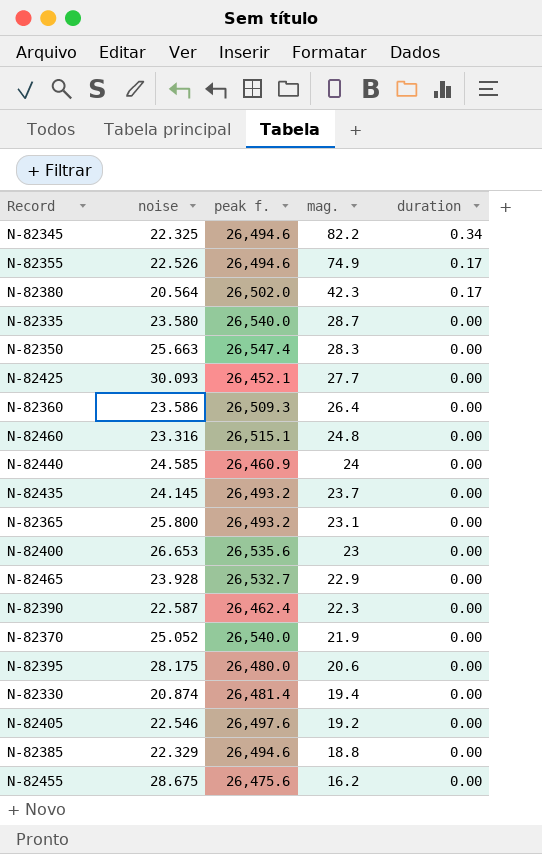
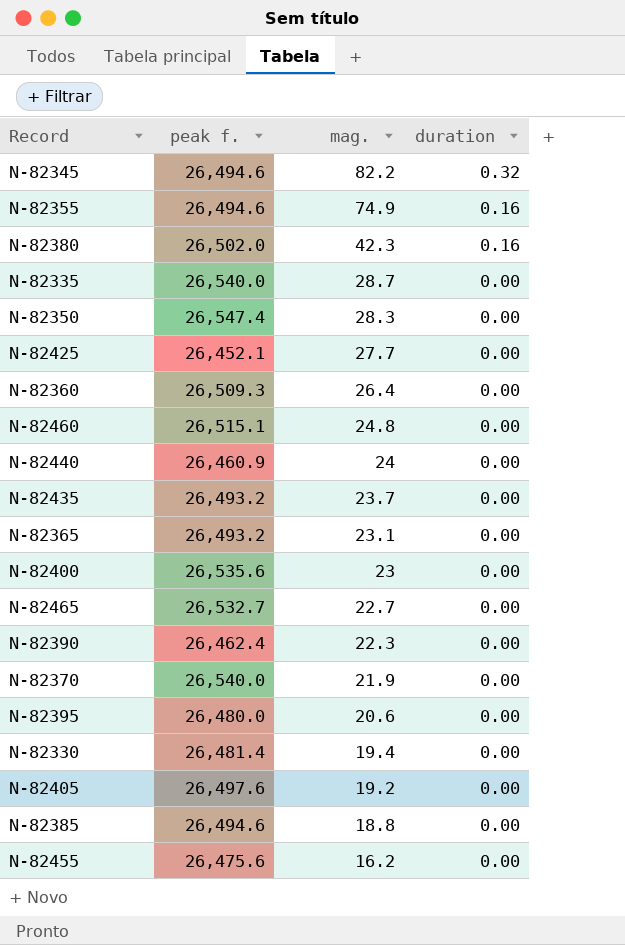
column noise | position: 2 -> none
N-82345 | duration: 0.34 -> 0.32
N-82355 | duration: 0.17 -> 0.16
N-82380 | duration: 0.17 -> 0.16
N-82465 | mag.: 22.9 -> 22.7

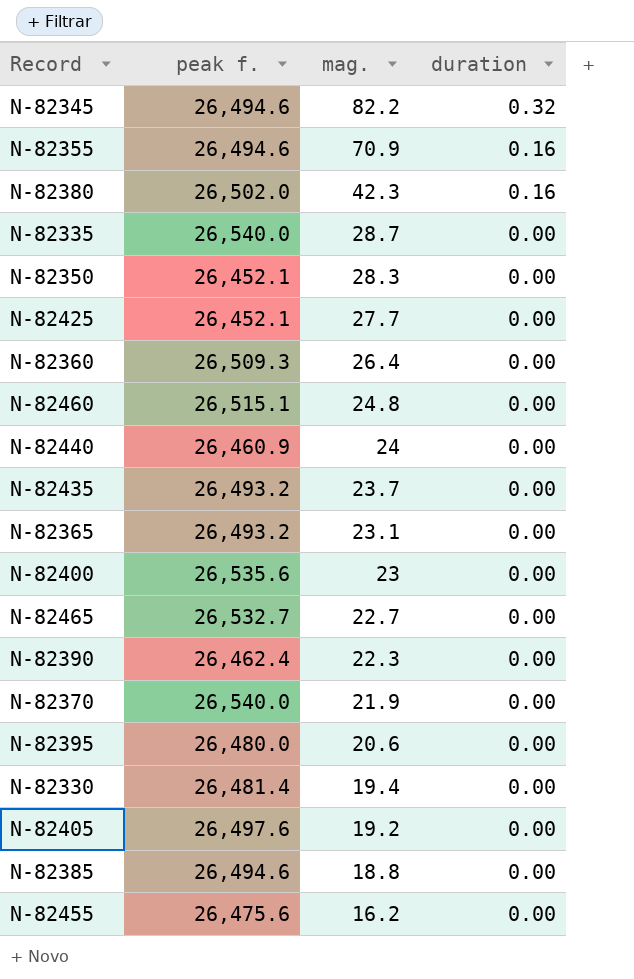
N-82355 | mag.: 74.9 -> 70.9
N-82350 | peak f.: 26,547.4 -> 26,452.1

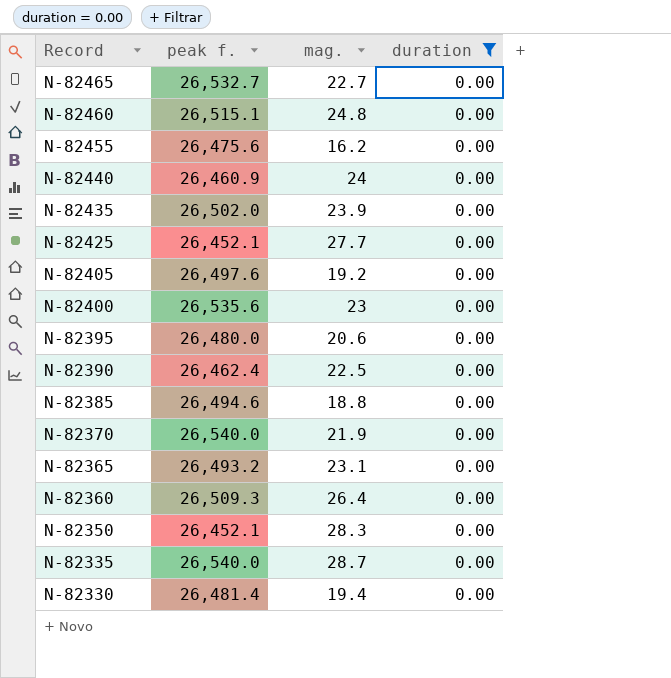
filter: none -> duration = 0.00
row order: mag. descending -> Record descending
N-82435 | peak f.: 26,493.2 -> 26,502.0
N-82435 | mag.: 23.7 -> 23.9
N-82390 | mag.: 22.3 -> 22.5

